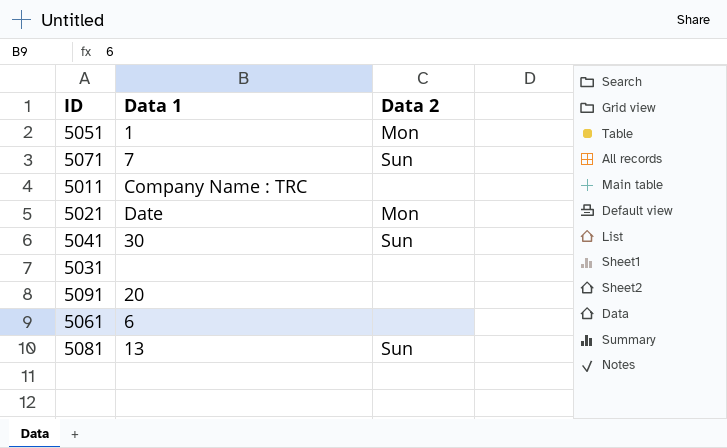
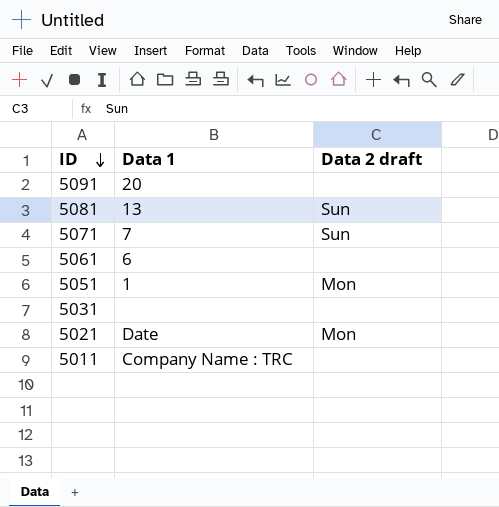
row order: none -> ID descending
column name: Data 2 -> Data 2 draft
row 5041: 30 | Sun -> none

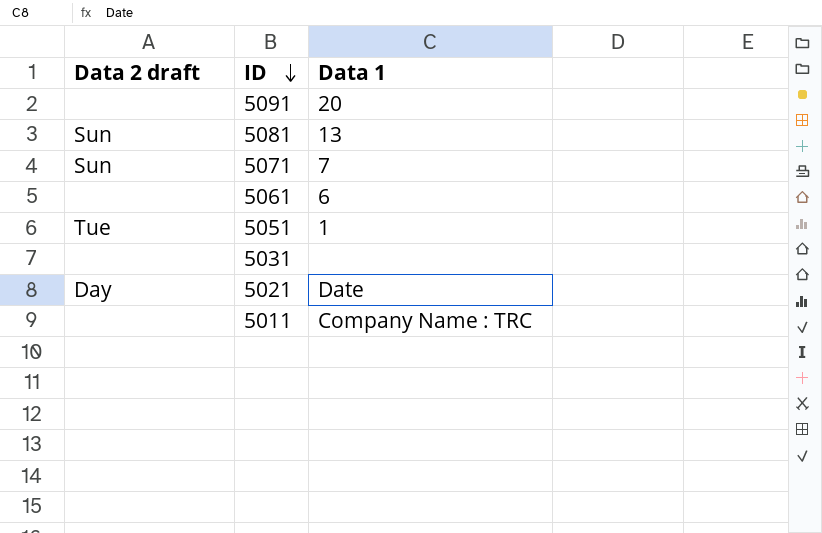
column Data 2 draft | position: 3 -> 1
5051 | Data 2 draft: Mon -> Tue
5021 | Data 2 draft: Mon -> Day

